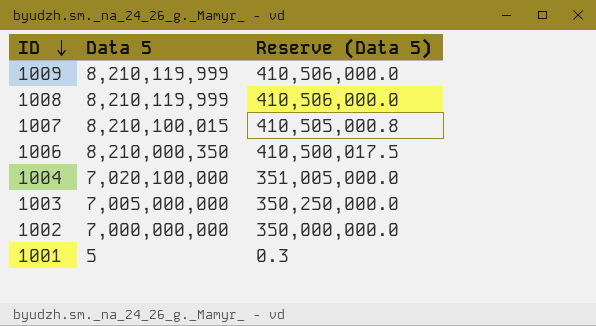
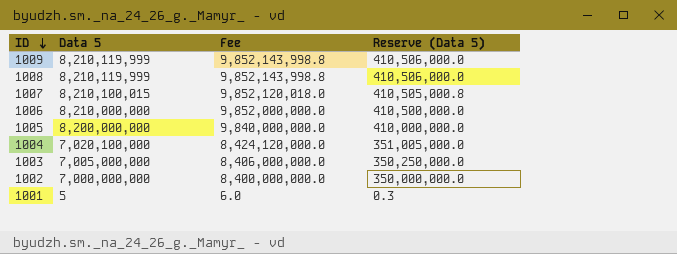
column Fee | formula: none -> [Data 5] * 1.2
1006 | Data 5: 8,210,000,350 -> 8,210,000,000
1006 | Reserve (Data 5): 410,500,017.5 -> 410,500,000.0
row 1005: none -> 8,200,000,000 | 9,840,000,000.0 | 410,000,000.0

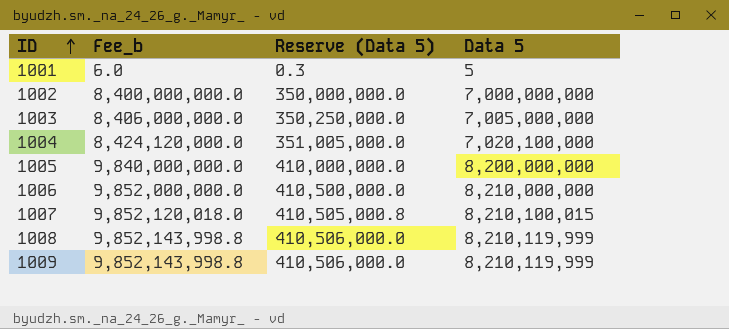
row order: ID descending -> ID ascending
column name: Fee -> Fee_b
column Data 5 | position: 2 -> 4

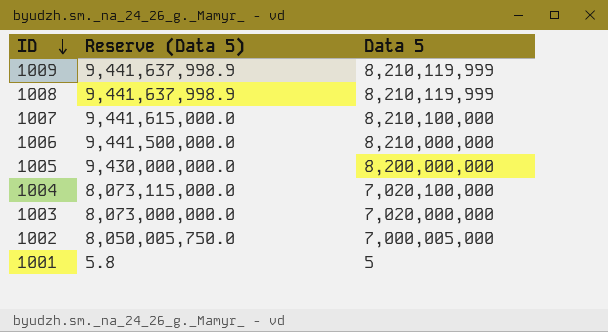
row order: ID ascending -> ID descending
column Fee_b | formula: [Data 5] * 1.2 -> none
column Reserve (Data 5) | formula: [Data 5] * 0.05 -> [Data 5] * 1.15
1007 | Data 5: 8,210,100,015 -> 8,210,100,000
1003 | Data 5: 7,005,000,000 -> 7,020,000,000
1002 | Data 5: 7,000,000,000 -> 7,000,005,000

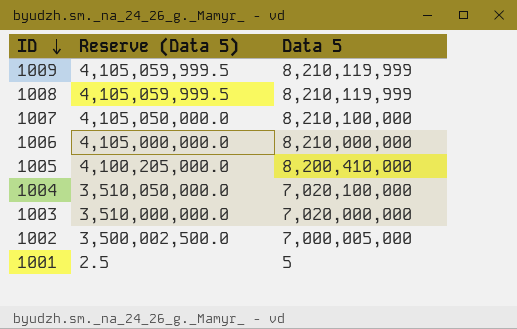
column Reserve (Data 5) | formula: [Data 5] * 1.15 -> [Data 5] * 0.5
1005 | Data 5: 8,200,000,000 -> 8,200,410,000

